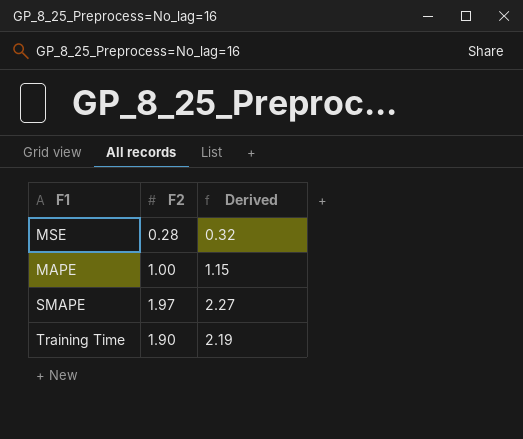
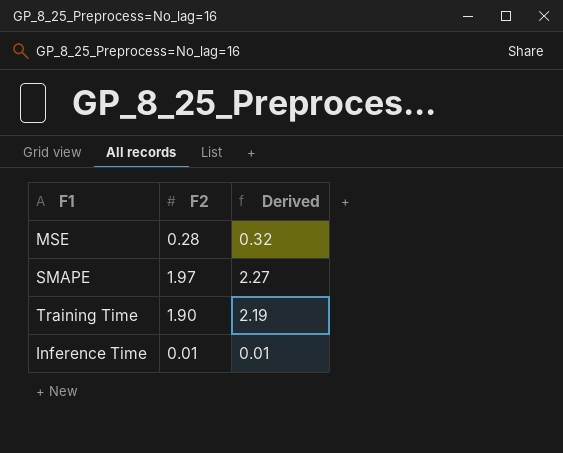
row MAPE: 1.00 | 1.15 -> none
row Inference Time: none -> 0.01 | 0.01

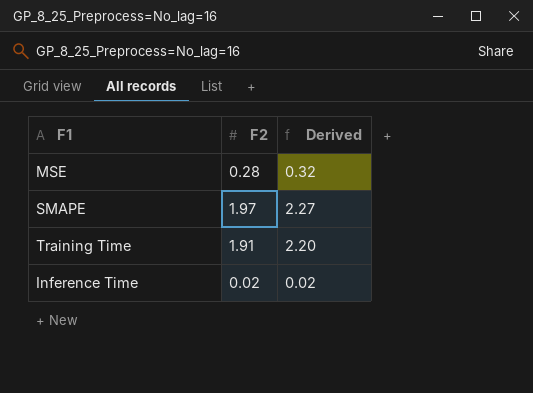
Training Time | F2: 1.90 -> 1.91
Training Time | Derived: 2.19 -> 2.20
Inference Time | F2: 0.01 -> 0.02
Inference Time | Derived: 0.01 -> 0.02

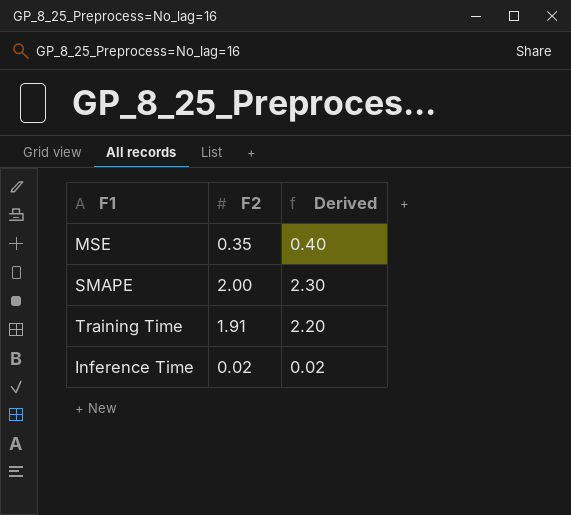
MSE | F2: 0.28 -> 0.35
MSE | Derived: 0.32 -> 0.40
SMAPE | F2: 1.97 -> 2.00
SMAPE | Derived: 2.27 -> 2.30

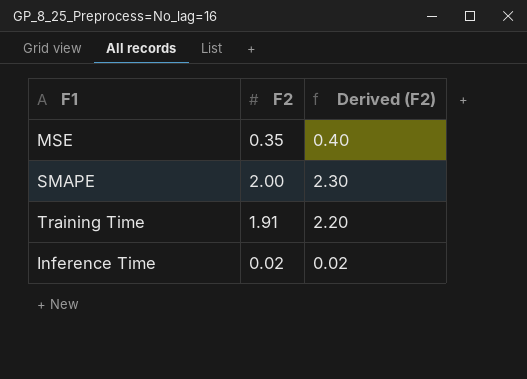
column name: Derived -> Derived (F2)

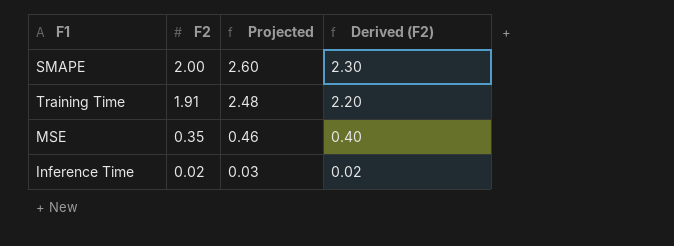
row order: none -> F2 descending
column Projected | formula: none -> [F2] * 1.3

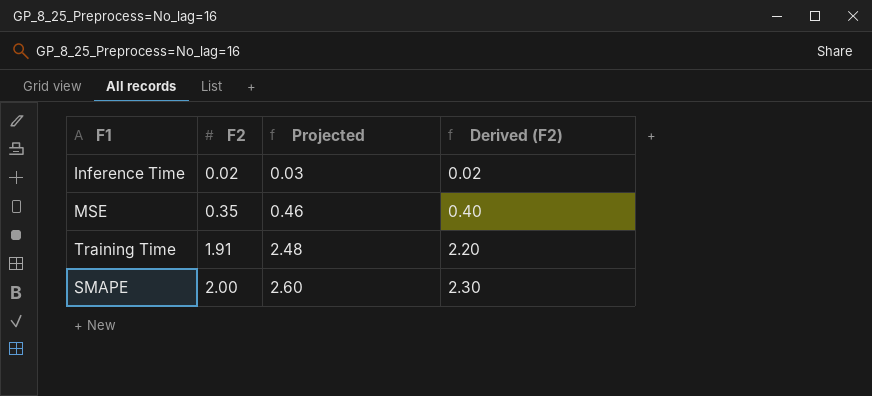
row order: F2 descending -> F2 ascending

